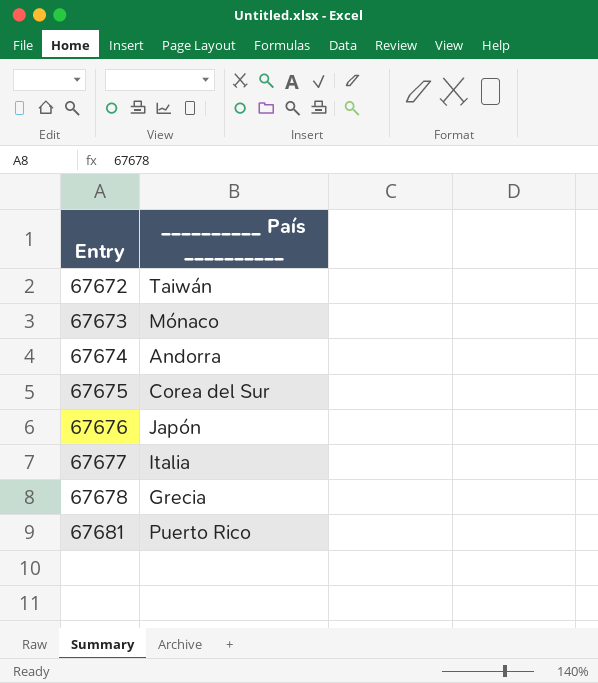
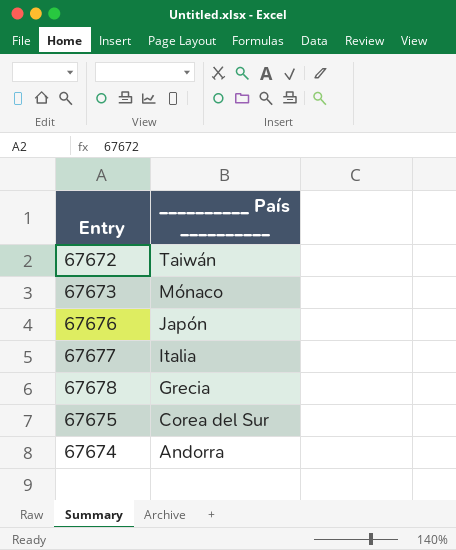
row order: Entry ascending -> __________ País __________ descending
row 67681: Puerto Rico -> none

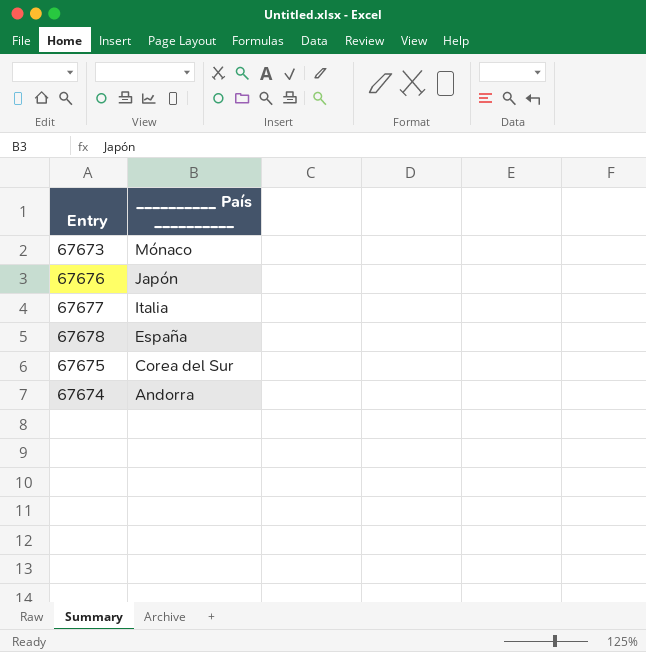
row 67672: Taiwán -> none
67678 | __________ País __________: Grecia -> España

